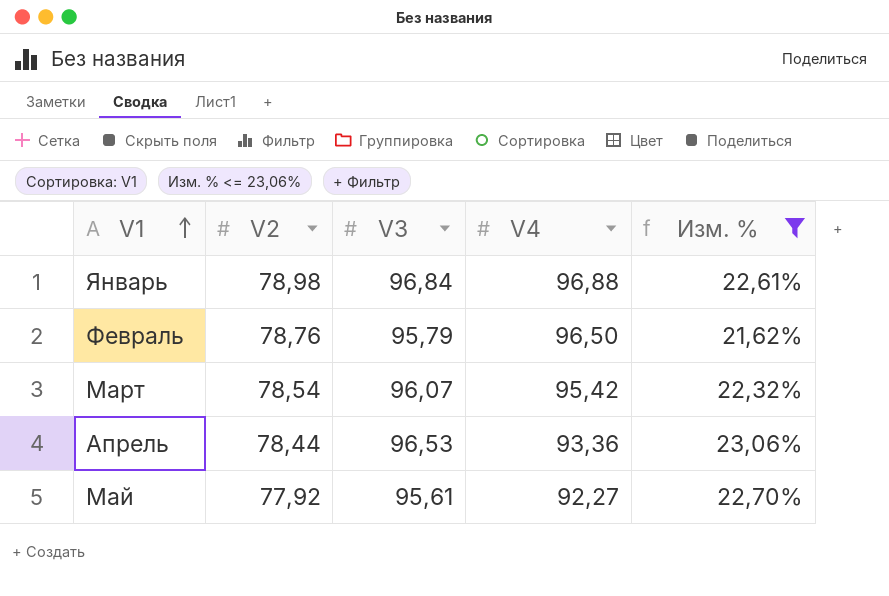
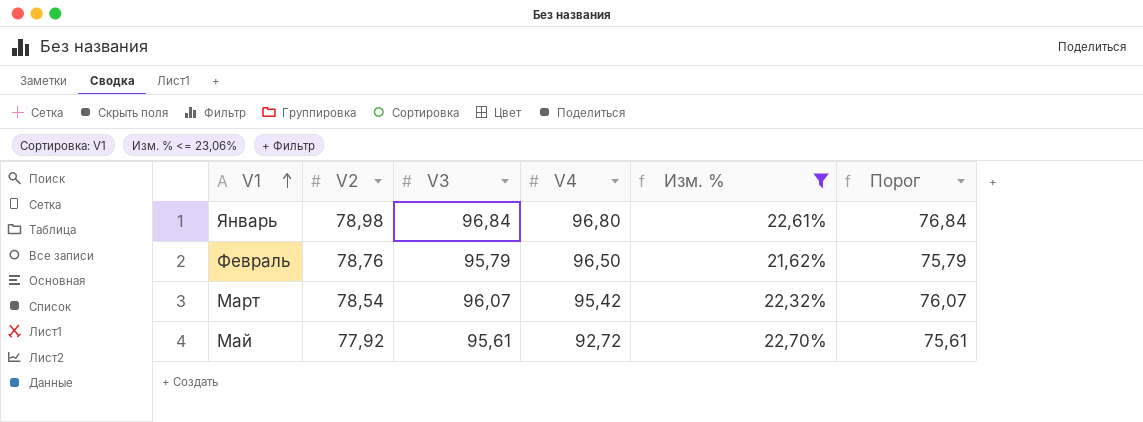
column Порог | formula: none -> [V3] - 20
row Апрель: 78,44 | 96,53 | 93,36 | 23,06% -> none
Январь | V4: 96,88 -> 96,80
Май | V4: 92,27 -> 92,72

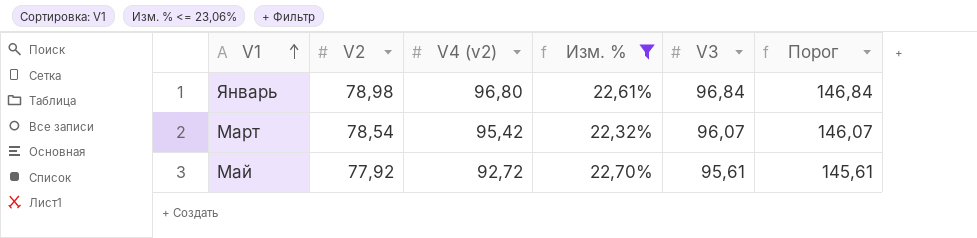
column name: V4 -> V4 (v2)
column V3 | position: 3 -> 5
column Порог | formula: [V3] - 20 -> [V3] + 50
row Февраль: 78,76 | 95,79 | 96,50 | 21,62% | 75,79 -> none

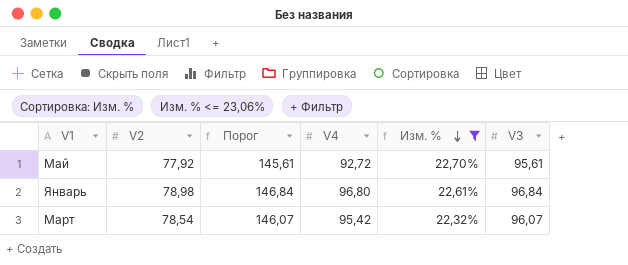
row order: V1 ascending -> Изм. % descending
column Порог | position: 6 -> 3
column name: V4 (v2) -> V4

